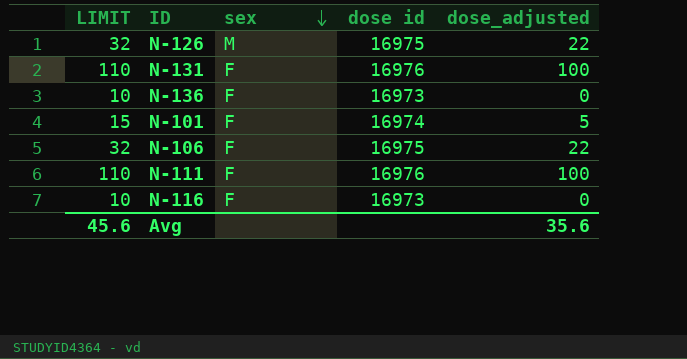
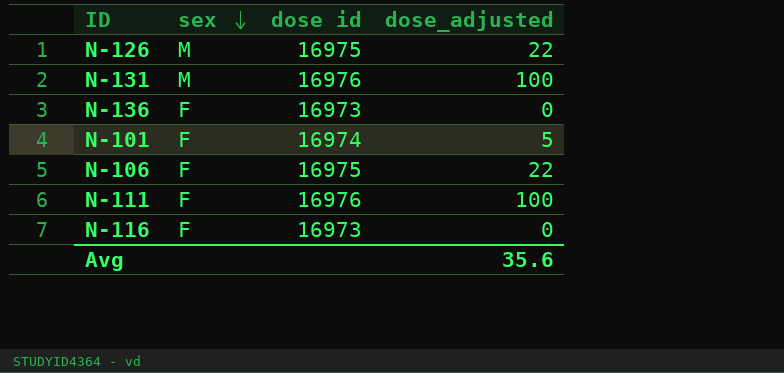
column LIMIT | formula: [dose_adjusted] + 10 -> none
N-131 | sex: F -> M

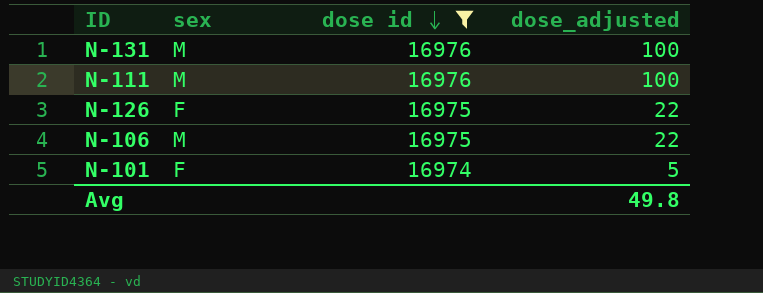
filter: none -> dose id != 16973
row order: sex descending -> dose id descending
N-111 | sex: F -> M
N-126 | sex: M -> F
N-106 | sex: F -> M
Avg | dose_adjusted: 35.6 -> 49.8

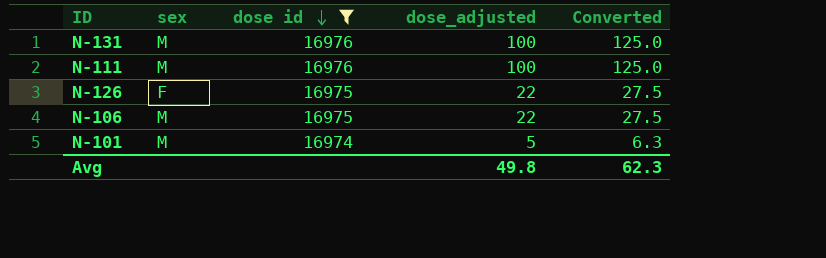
column Converted | formula: none -> [dose_adjusted] * 1.25
N-101 | sex: F -> M

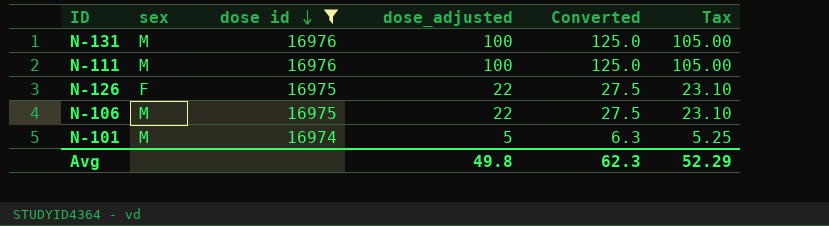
column Tax | formula: none -> [dose_adjusted] * 1.05

